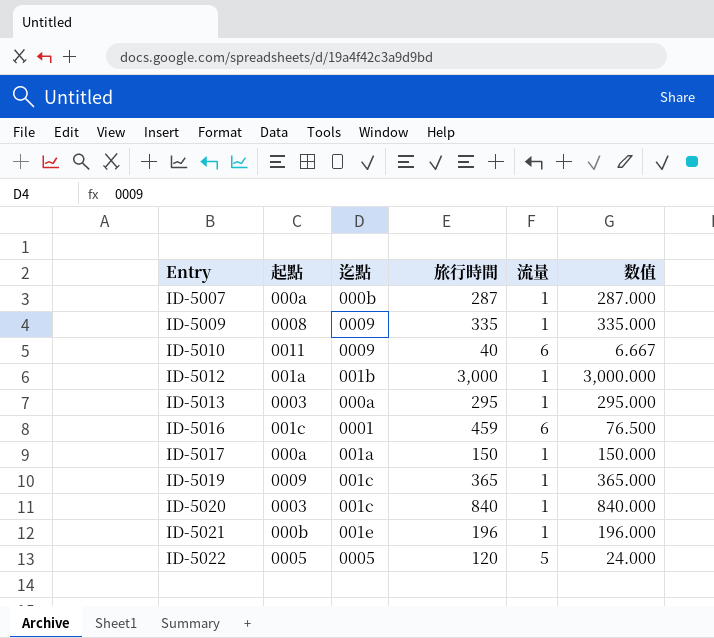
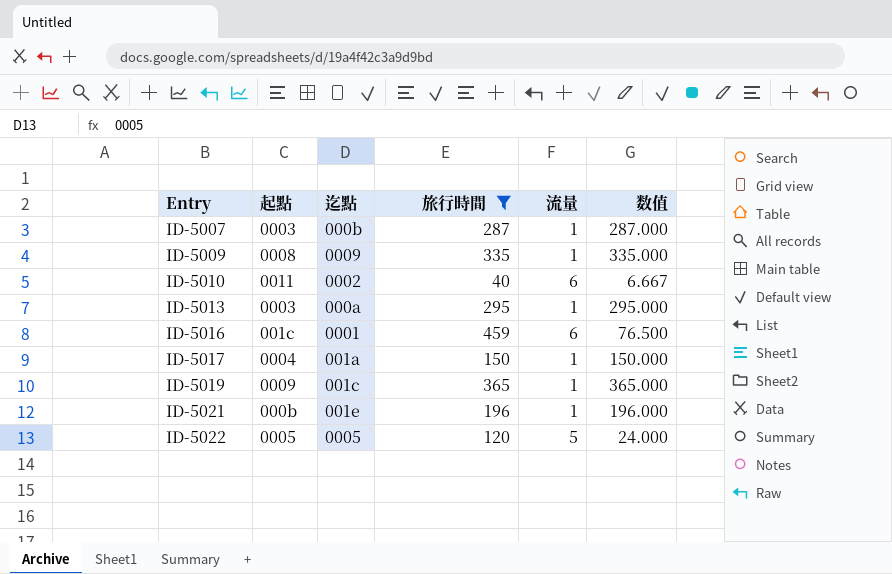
filter: none -> 旅行時間 <= 459
ID-5007 | 起點: 000a -> 0003
ID-5010 | 迄點: 0009 -> 0002
ID-5017 | 起點: 000a -> 0004

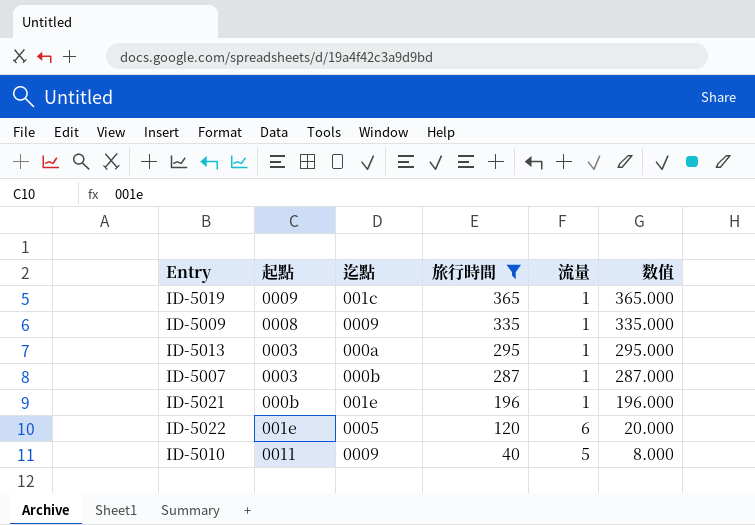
row order: Entry ascending -> 旅行時間 descending
row ID-5016: 001c | 0001 | 459 | 6 | 76.500 -> none
row ID-5017: 0004 | 001a | 150 | 1 | 150.000 -> none
ID-5022 | 起點: 0005 -> 001e
ID-5022 | 流量: 5 -> 6
ID-5022 | 数值: 24.000 -> 20.000
ID-5010 | 迄點: 0002 -> 0009
ID-5010 | 流量: 6 -> 5
ID-5010 | 数值: 6.667 -> 8.000

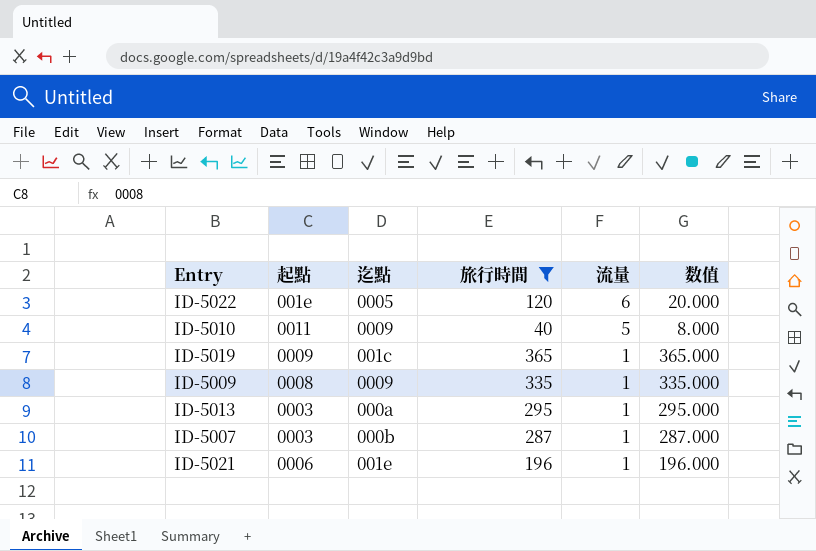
row order: 旅行時間 descending -> 流量 descending
ID-5021 | 起點: 000b -> 0006

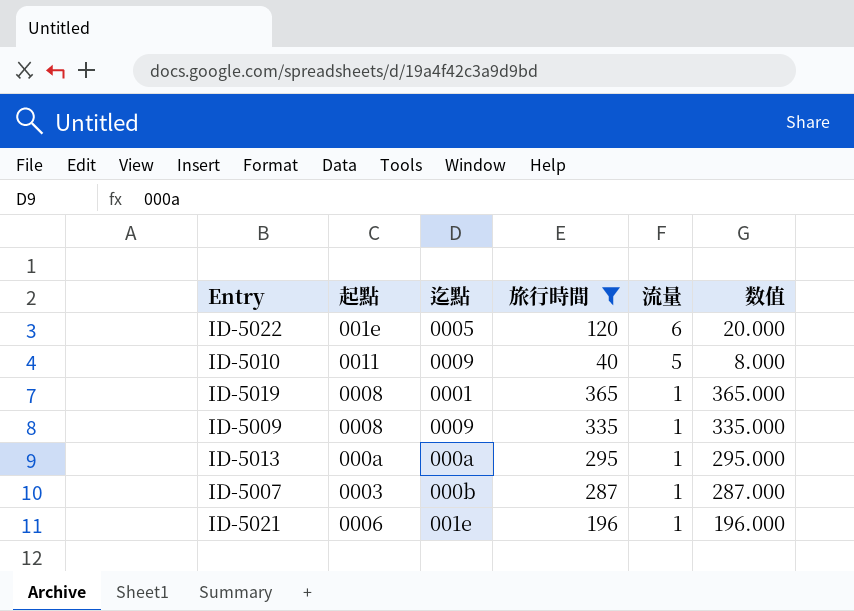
ID-5019 | 起點: 0009 -> 0008
ID-5019 | 迄點: 001c -> 0001
ID-5013 | 起點: 0003 -> 000a

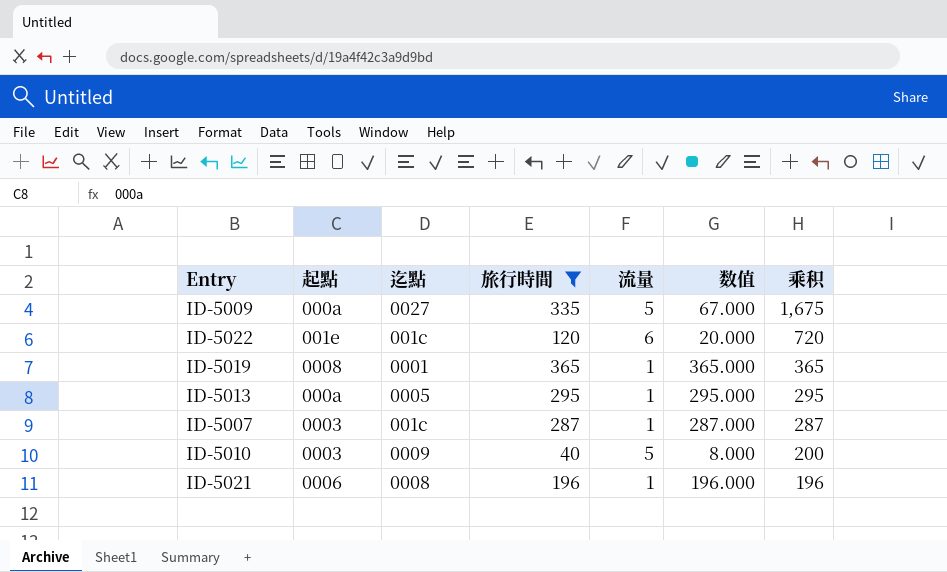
row order: 流量 descending -> 乘积 descending
column 乘积 | formula: none -> [旅行時間] * [流量]
ID-5009 | 起點: 0008 -> 000a
ID-5009 | 迄點: 0009 -> 0027
ID-5009 | 流量: 1 -> 5
ID-5009 | 数值: 335.000 -> 67.000
ID-5022 | 迄點: 0005 -> 001c
ID-5013 | 迄點: 000a -> 0005
ID-5007 | 迄點: 000b -> 001c
ID-5010 | 起點: 0011 -> 0003
ID-5021 | 迄點: 001e -> 0008

